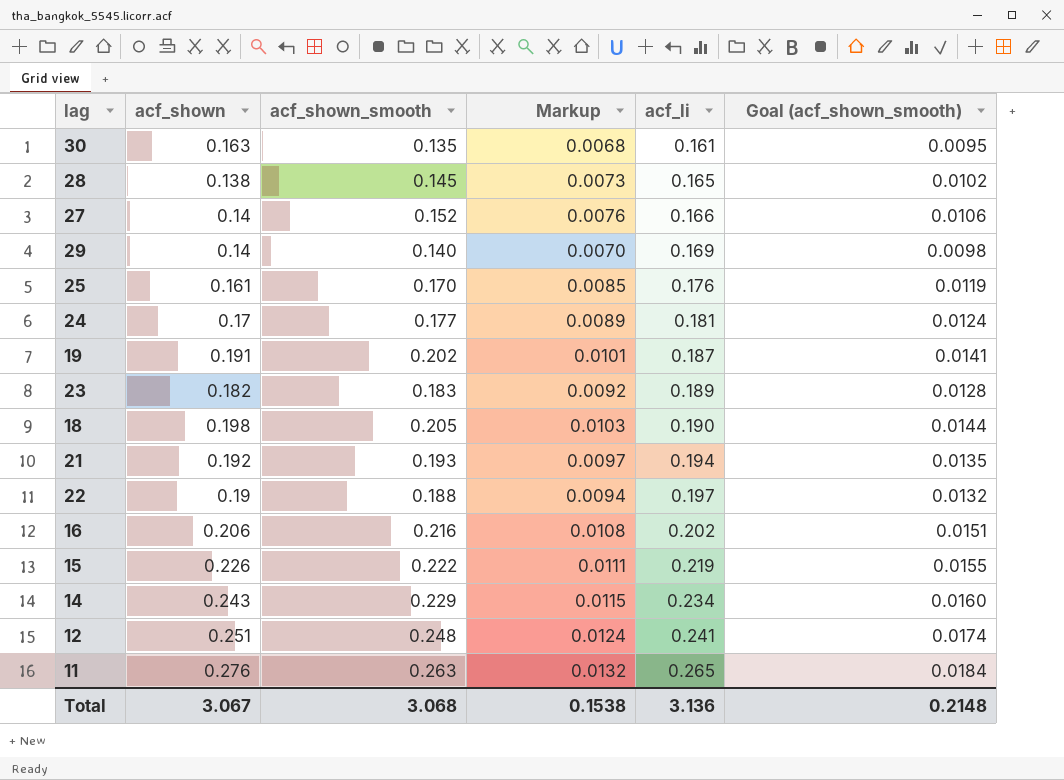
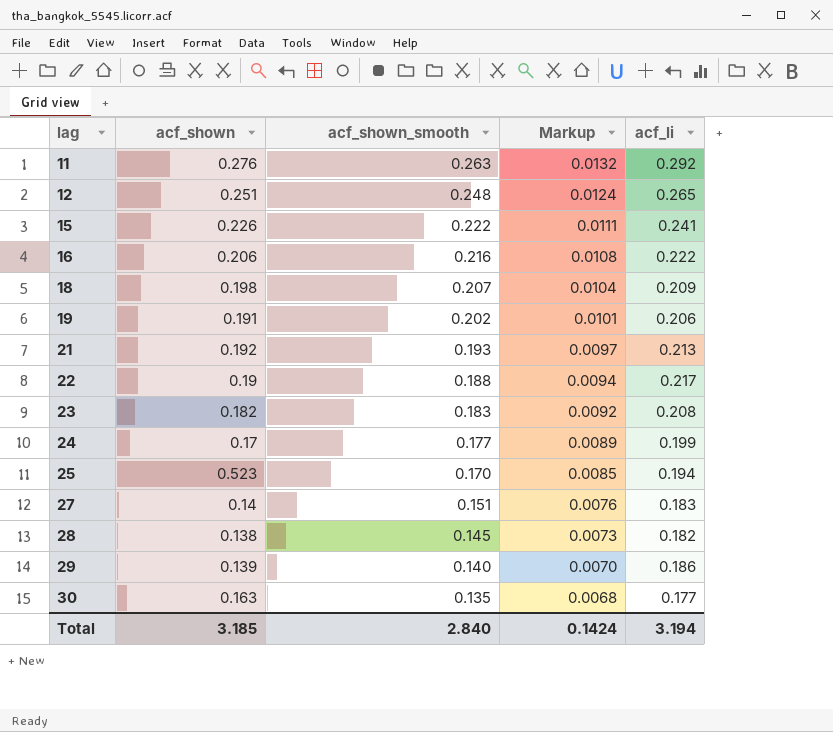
row order: acf_li ascending -> lag ascending
column Goal (acf_shown_smooth) | formula: [acf_shown_smooth] * 0.07 -> none
row 14: 0.243 | 0.229 | 0.0115 | 0.234 | 0.0160 -> none
11 | acf_li: 0.265 -> 0.292
12 | acf_li: 0.241 -> 0.265
15 | acf_li: 0.219 -> 0.241
16 | acf_li: 0.202 -> 0.222
18 | acf_shown_smooth: 0.205 -> 0.207
18 | Markup: 0.0103 -> 0.0104
18 | acf_li: 0.190 -> 0.209
19 | acf_li: 0.187 -> 0.206
21 | acf_li: 0.194 -> 0.213
22 | acf_li: 0.197 -> 0.217
23 | acf_li: 0.189 -> 0.208
24 | acf_li: 0.181 -> 0.199
25 | acf_shown: 0.161 -> 0.523
25 | acf_li: 0.176 -> 0.194
27 | acf_shown_smooth: 0.152 -> 0.151
27 | acf_li: 0.166 -> 0.183
28 | acf_li: 0.165 -> 0.182
29 | acf_shown: 0.14 -> 0.139
29 | acf_li: 0.169 -> 0.186
30 | acf_li: 0.161 -> 0.177
Total | acf_shown: 3.067 -> 3.185
Total | acf_shown_smooth: 3.068 -> 2.840
Total | Markup: 0.1538 -> 0.1424
Total | acf_li: 3.136 -> 3.194

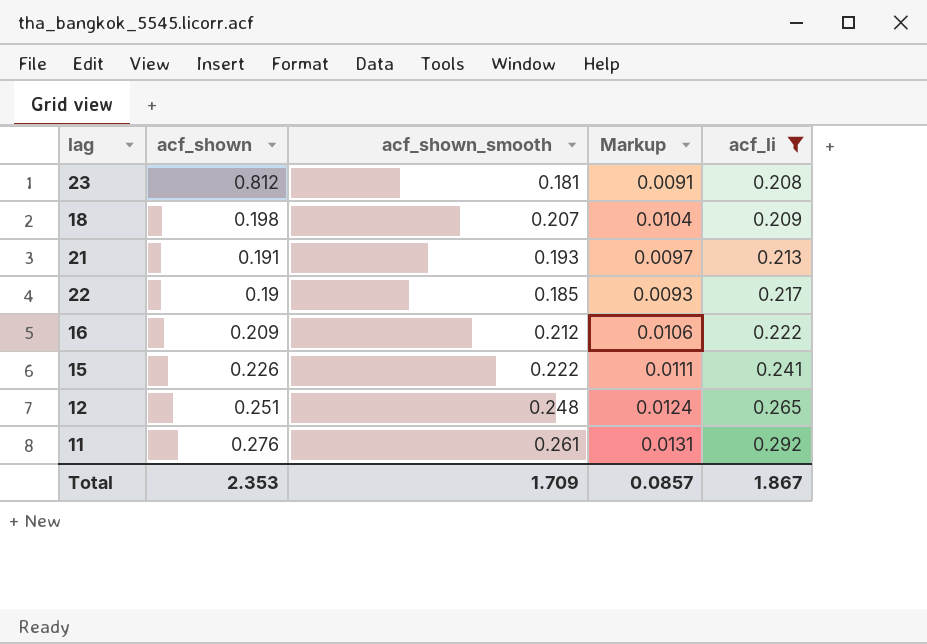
filter: none -> acf_li >= 0.208
row order: lag ascending -> acf_li ascending
23 | acf_shown: 0.182 -> 0.812
23 | acf_shown_smooth: 0.183 -> 0.181
23 | Markup: 0.0092 -> 0.0091
21 | acf_shown: 0.192 -> 0.191
22 | acf_shown_smooth: 0.188 -> 0.185
22 | Markup: 0.0094 -> 0.0093
16 | acf_shown: 0.206 -> 0.209
16 | acf_shown_smooth: 0.216 -> 0.212
16 | Markup: 0.0108 -> 0.0106
11 | acf_shown_smooth: 0.263 -> 0.261
11 | Markup: 0.0132 -> 0.0131
Total | acf_shown: 3.185 -> 2.353
Total | acf_shown_smooth: 2.840 -> 1.709
Total | Markup: 0.1424 -> 0.0857
Total | acf_li: 3.194 -> 1.867

